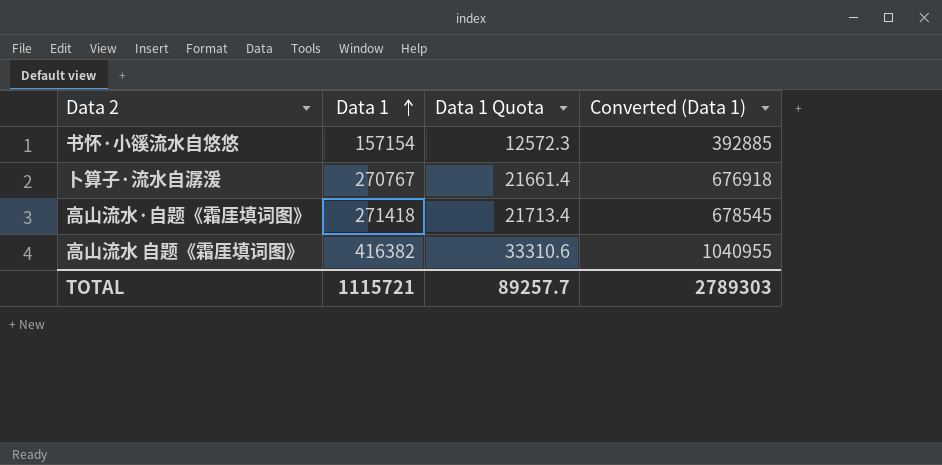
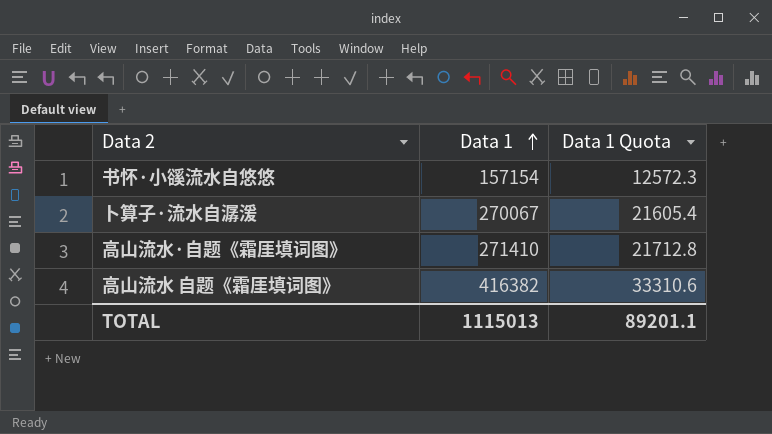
column Converted (Data 1) | formula: [Data 1] * 2.5 -> none
卜算子·流水自潺湲 | Data 1: 270767 -> 270067
卜算子·流水自潺湲 | Data 1 Quota: 21661.4 -> 21605.4
高山流水·自题《霜厓填词图》 | Data 1: 271418 -> 271410
高山流水·自题《霜厓填词图》 | Data 1 Quota: 21713.4 -> 21712.8
TOTAL | Data 1: 1115721 -> 1115013
TOTAL | Data 1 Quota: 89257.7 -> 89201.1

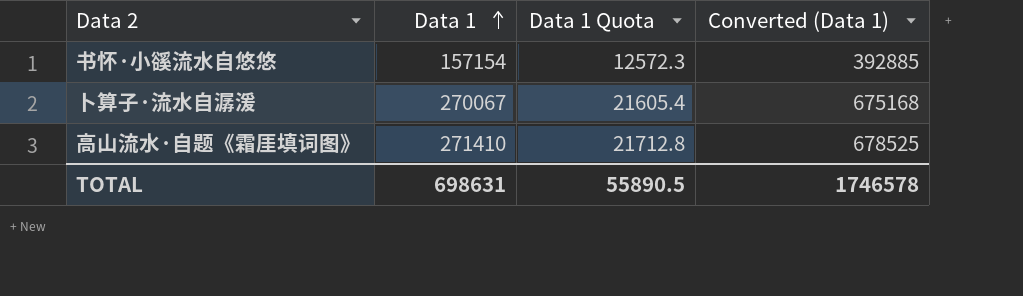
column Converted (Data 1) | formula: none -> [Data 1] * 2.5
row 高山流水 自题《霜厓填词图》: 416382 | 33310.6 -> none
TOTAL | Data 1: 1115013 -> 698631
TOTAL | Data 1 Quota: 89201.1 -> 55890.5

